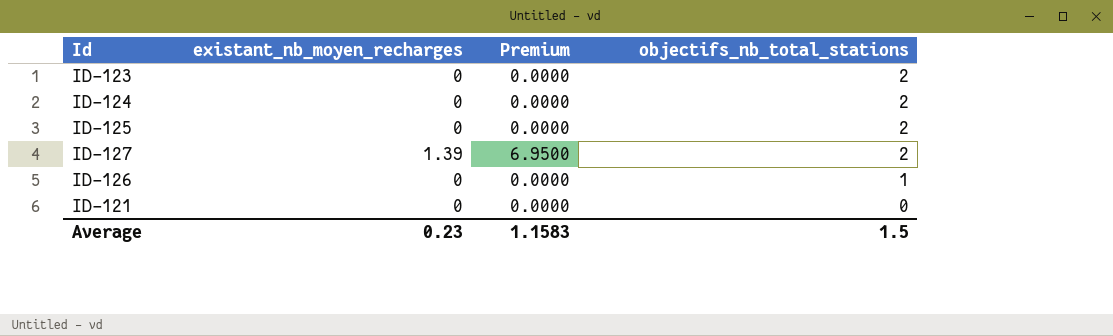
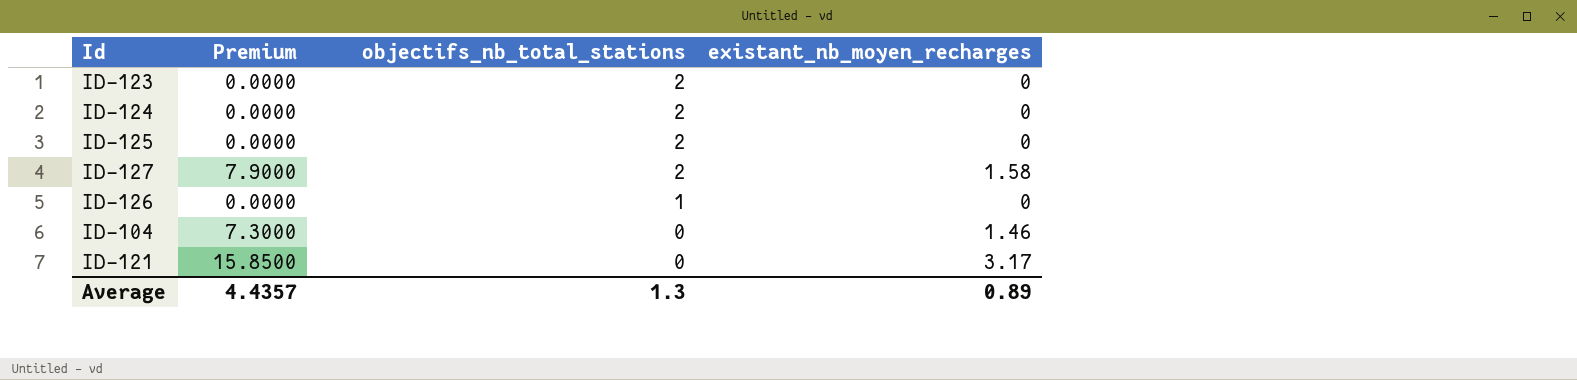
column existant_nb_moyen_recharges | position: 2 -> 4
ID-127 | Premium: 6.9500 -> 7.9000
ID-127 | existant_nb_moyen_recharges: 1.39 -> 1.58
row ID-104: none -> 7.3000 | 0 | 1.46
ID-121 | Premium: 0.0000 -> 15.8500
ID-121 | existant_nb_moyen_recharges: 0 -> 3.17
Average | Premium: 1.1583 -> 4.4357
Average | objectifs_nb_total_stations: 1.5 -> 1.3
Average | existant_nb_moyen_recharges: 0.23 -> 0.89

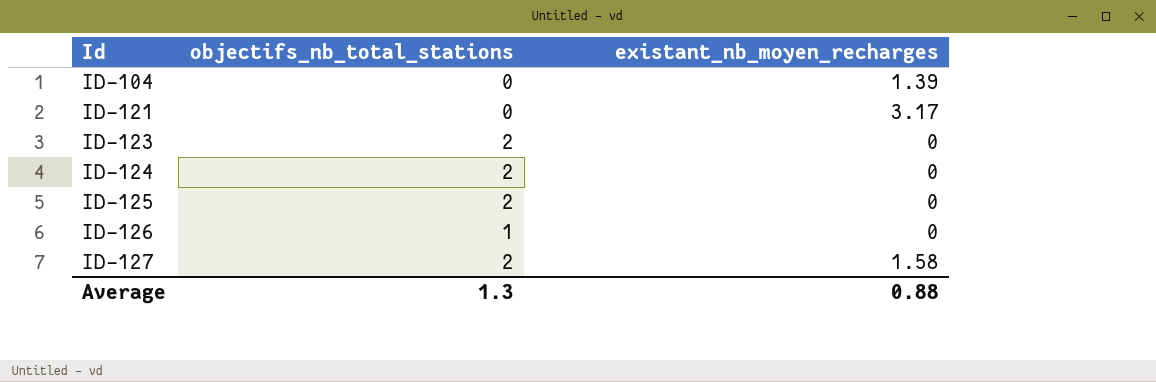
row order: objectifs_nb_total_stations descending -> Id ascending
column Premium | formula: [existant_nb_moyen_recharges] * 5 -> none
ID-104 | existant_nb_moyen_recharges: 1.46 -> 1.39
Average | existant_nb_moyen_recharges: 0.89 -> 0.88

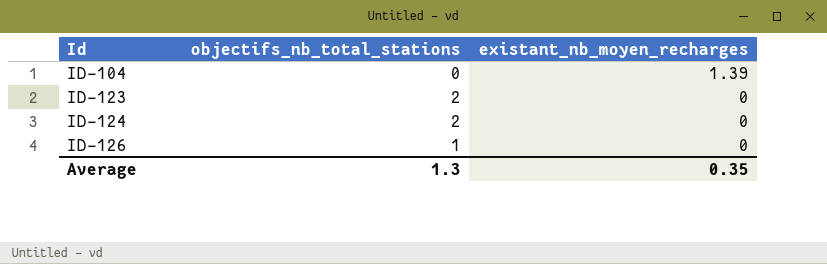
row ID-121: 0 | 3.17 -> none
row ID-125: 2 | 0 -> none
row ID-127: 2 | 1.58 -> none
Average | existant_nb_moyen_recharges: 0.88 -> 0.35

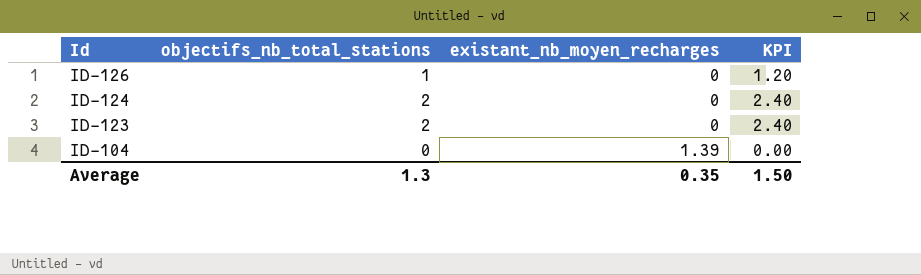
row order: Id ascending -> Id descending
column KPI | formula: none -> [objectifs_nb_total_stations] * 1.2

